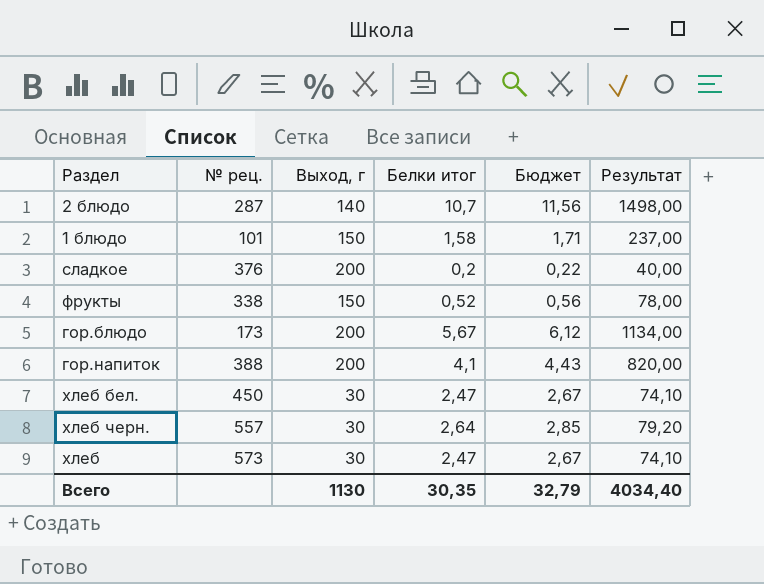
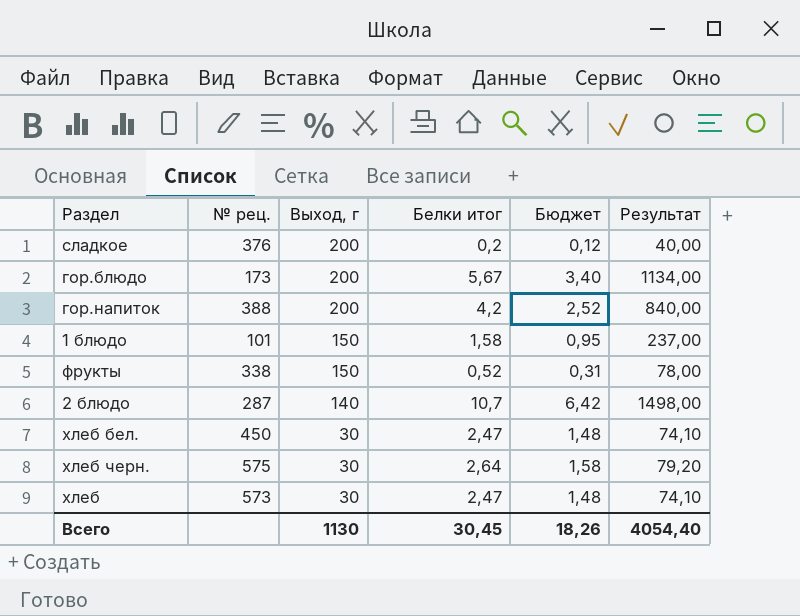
row order: none -> Выход, г descending
column Бюджет | formula: [Белки итог] * 1,08 -> [Белки итог] * 0,6
гор.напиток | Белки итог: 4,1 -> 4,2
гор.напиток | Результат: 820,00 -> 840,00
хлеб черн. | № рец.: 557 -> 575
Всего | Белки итог: 30,35 -> 30,45
Всего | Бюджет: 32,79 -> 18,26
Всего | Результат: 4034,40 -> 4054,40

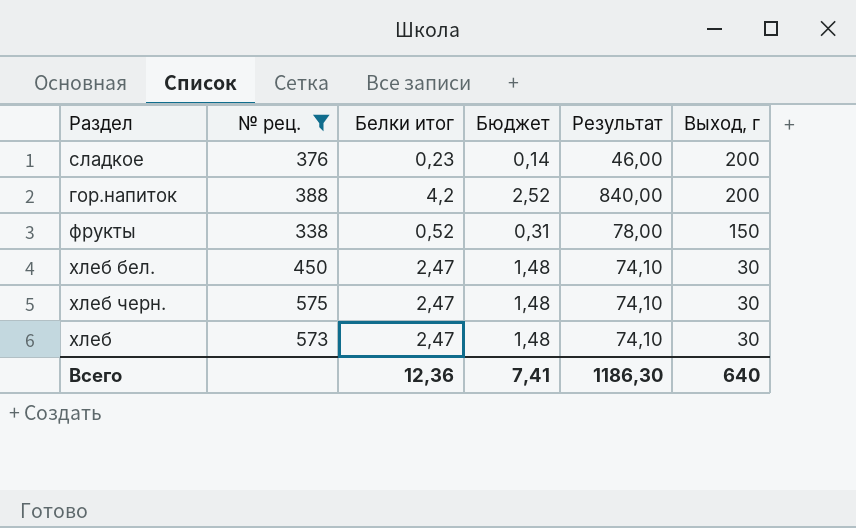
filter: none -> № рец. >= 338
column Выход, г | position: 3 -> 6
сладкое | Белки итог: 0,2 -> 0,23
сладкое | Бюджет: 0,12 -> 0,14
сладкое | Результат: 40,00 -> 46,00
хлеб черн. | Белки итог: 2,64 -> 2,47
хлеб черн. | Бюджет: 1,58 -> 1,48
хлеб черн. | Результат: 79,20 -> 74,10
Всего | Белки итог: 30,45 -> 12,36
Всего | Бюджет: 18,26 -> 7,41
Всего | Результат: 4054,40 -> 1186,30
Всего | Выход, г: 1130 -> 640

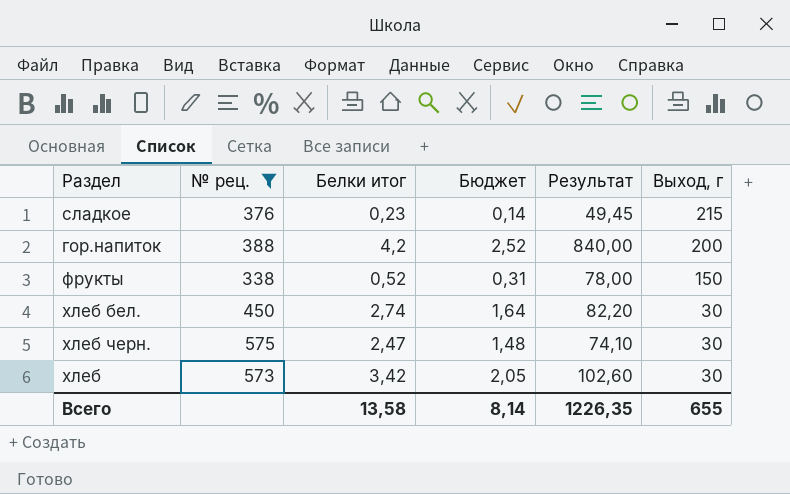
сладкое | Результат: 46,00 -> 49,45
сладкое | Выход, г: 200 -> 215
хлеб бел. | Белки итог: 2,47 -> 2,74
хлеб бел. | Бюджет: 1,48 -> 1,64
хлеб бел. | Результат: 74,10 -> 82,20
хлеб | Белки итог: 2,47 -> 3,42
хлеб | Бюджет: 1,48 -> 2,05
хлеб | Результат: 74,10 -> 102,60
Всего | Белки итог: 12,36 -> 13,58
Всего | Бюджет: 7,41 -> 8,14
Всего | Результат: 1186,30 -> 1226,35
Всего | Выход, г: 640 -> 655

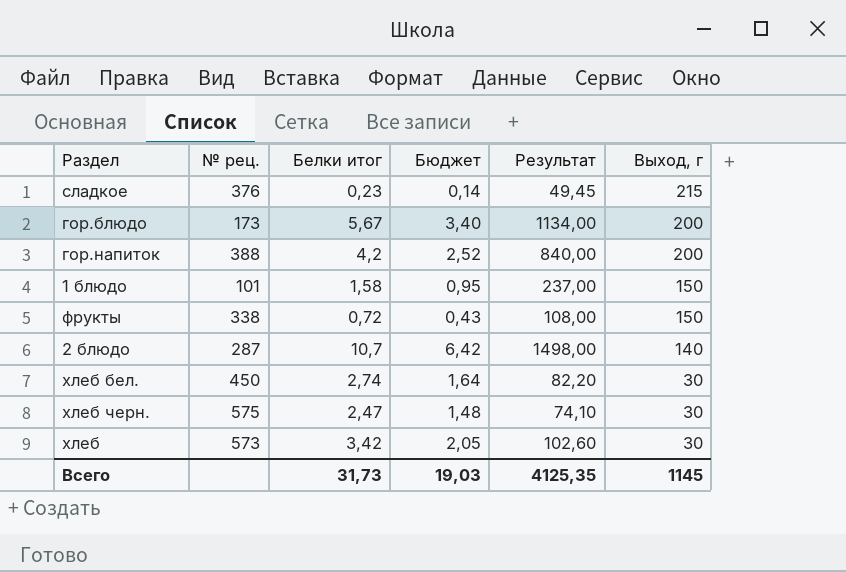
filter: № рец. >= 338 -> none
фрукты | Белки итог: 0,52 -> 0,72
фрукты | Бюджет: 0,31 -> 0,43
фрукты | Результат: 78,00 -> 108,00
Всего | Белки итог: 13,58 -> 31,73
Всего | Бюджет: 8,14 -> 19,03
Всего | Результат: 1226,35 -> 4125,35
Всего | Выход, г: 655 -> 1145

